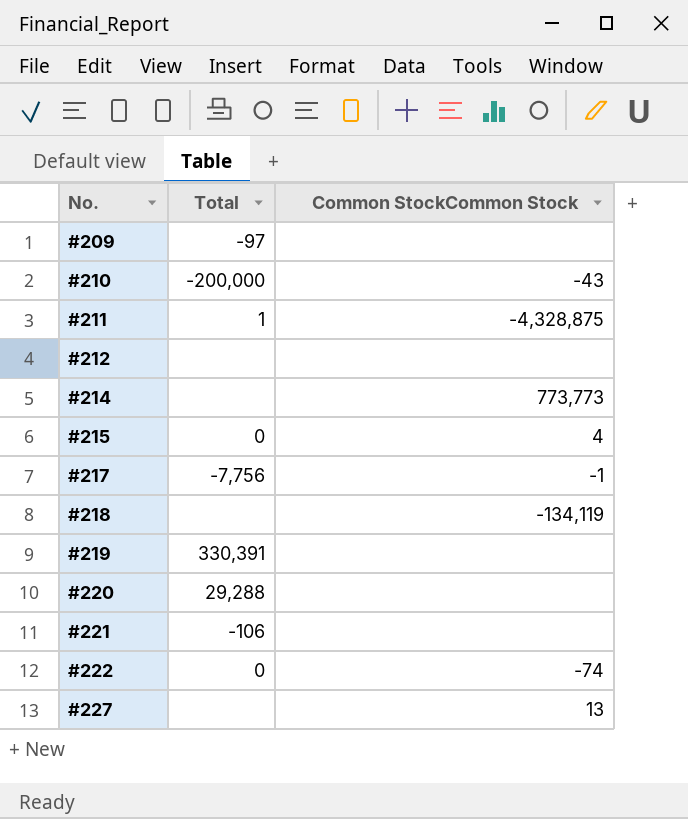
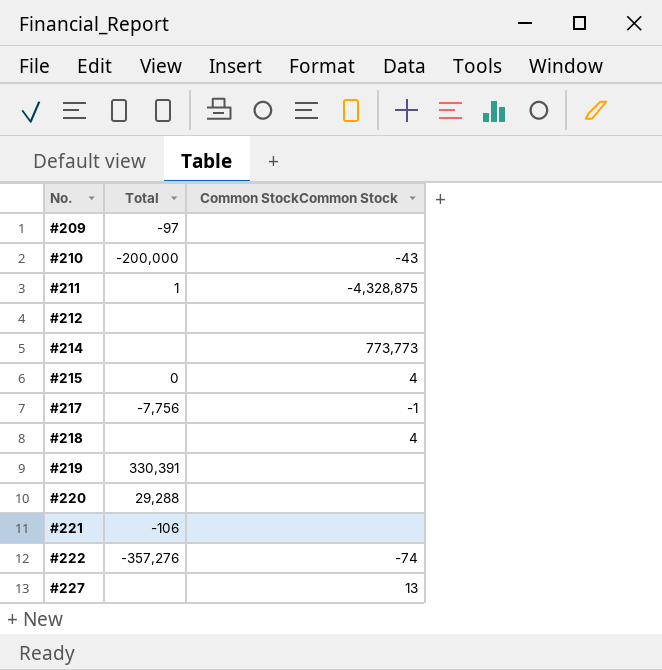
#218 | Common StockCommon Stock: -134,119 -> 4
#222 | Total: 0 -> -357,276

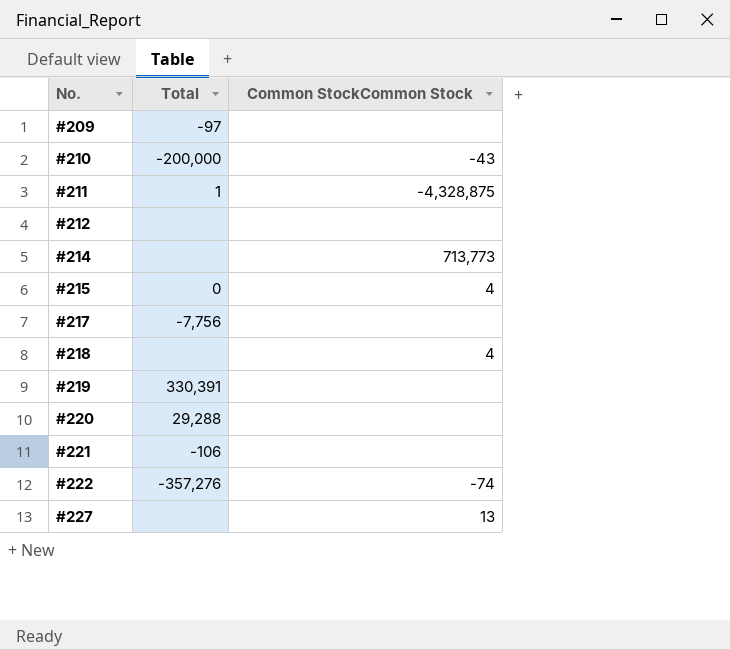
#214 | Common StockCommon Stock: 773,773 -> 713,773
#217 | Common StockCommon Stock: -1 -> none

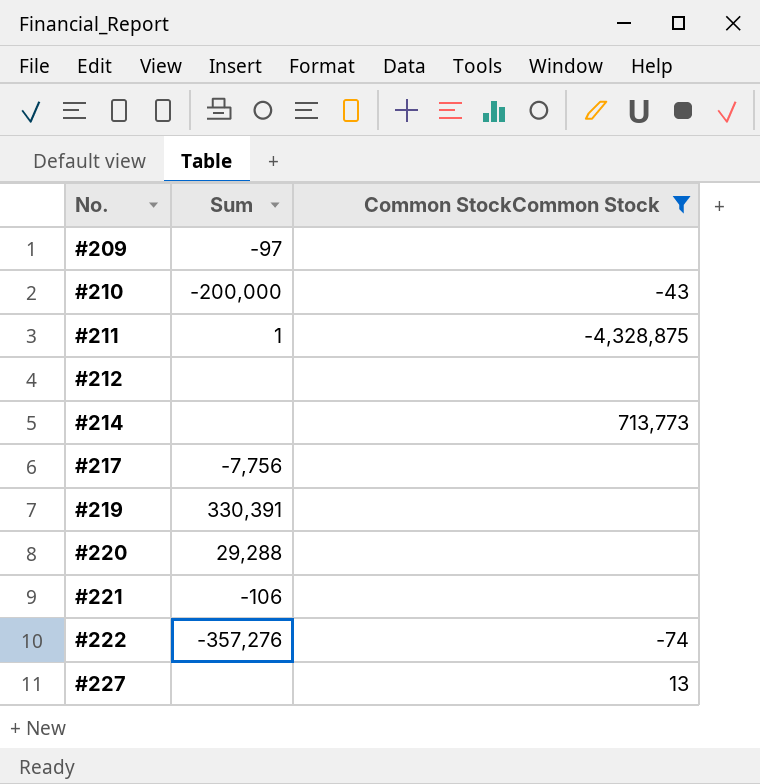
filter: none -> Common StockCommon Stock != 4
column name: Total -> Sum

